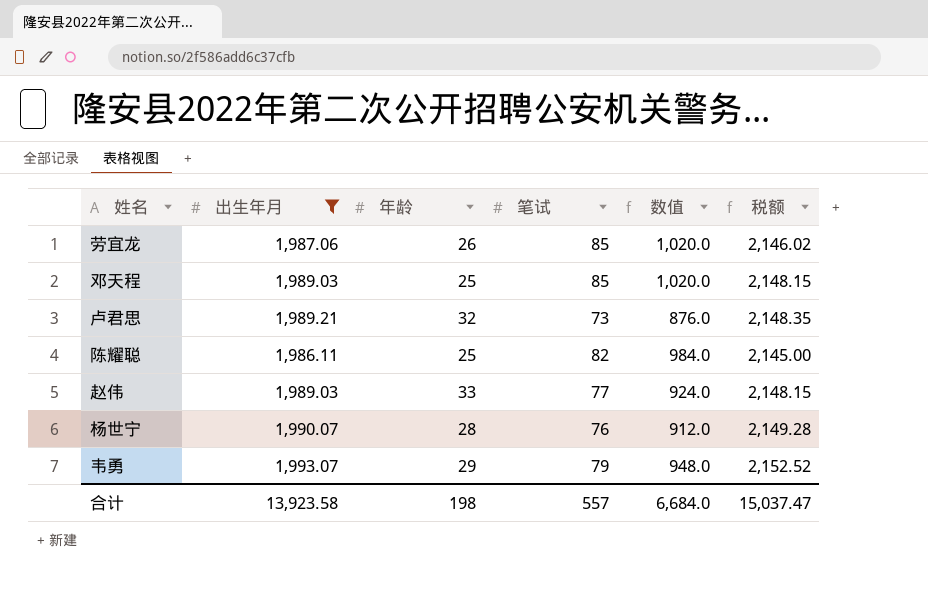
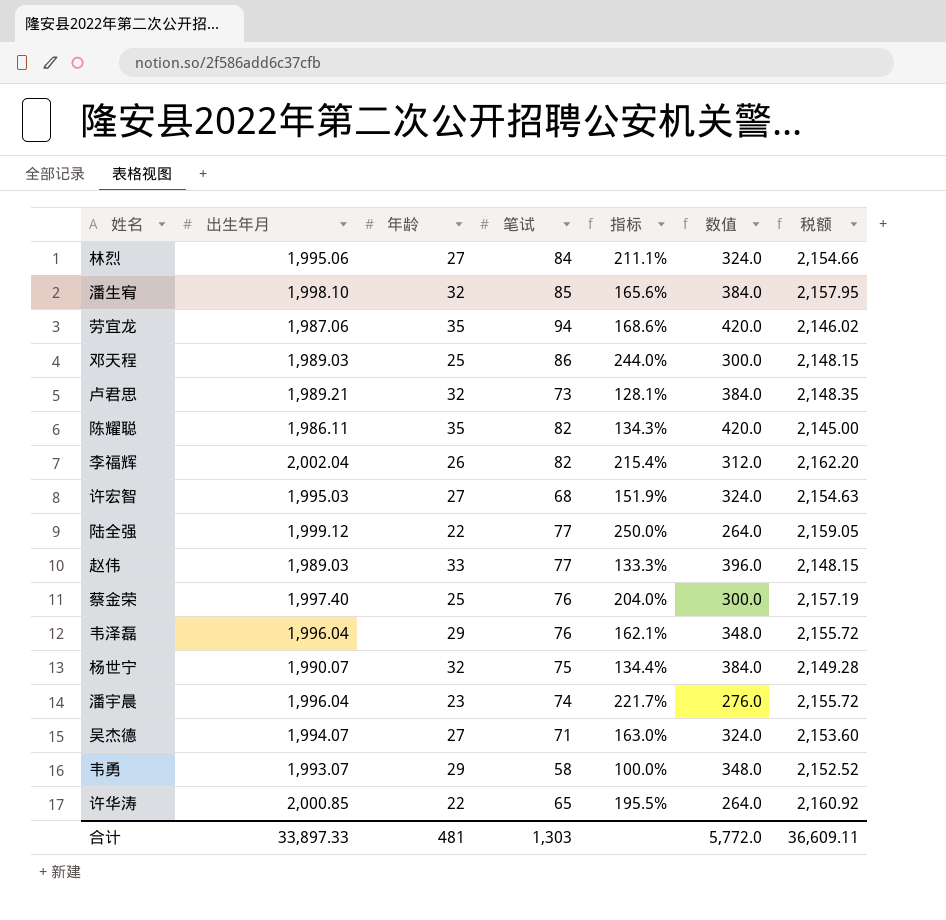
filter: 出生年月 <= 1,993.07 -> none
column 指标 | formula: none -> ([笔试] - [年龄]) / [年龄]
column 数值 | formula: [笔试] * 12 -> [年龄] * 12
劳宜龙 | 年龄: 26 -> 35
劳宜龙 | 笔试: 85 -> 94
邓天程 | 笔试: 85 -> 86
陈耀聪 | 年龄: 25 -> 35
杨世宁 | 年龄: 28 -> 32
杨世宁 | 笔试: 76 -> 75
韦勇 | 笔试: 79 -> 58
合计 | 出生年月: 13,923.58 -> 33,897.33
合计 | 年龄: 198 -> 481
合计 | 笔试: 557 -> 1,303
合计 | 数值: 6,684.0 -> 5,772.0
合计 | 税额: 15,037.47 -> 36,609.11

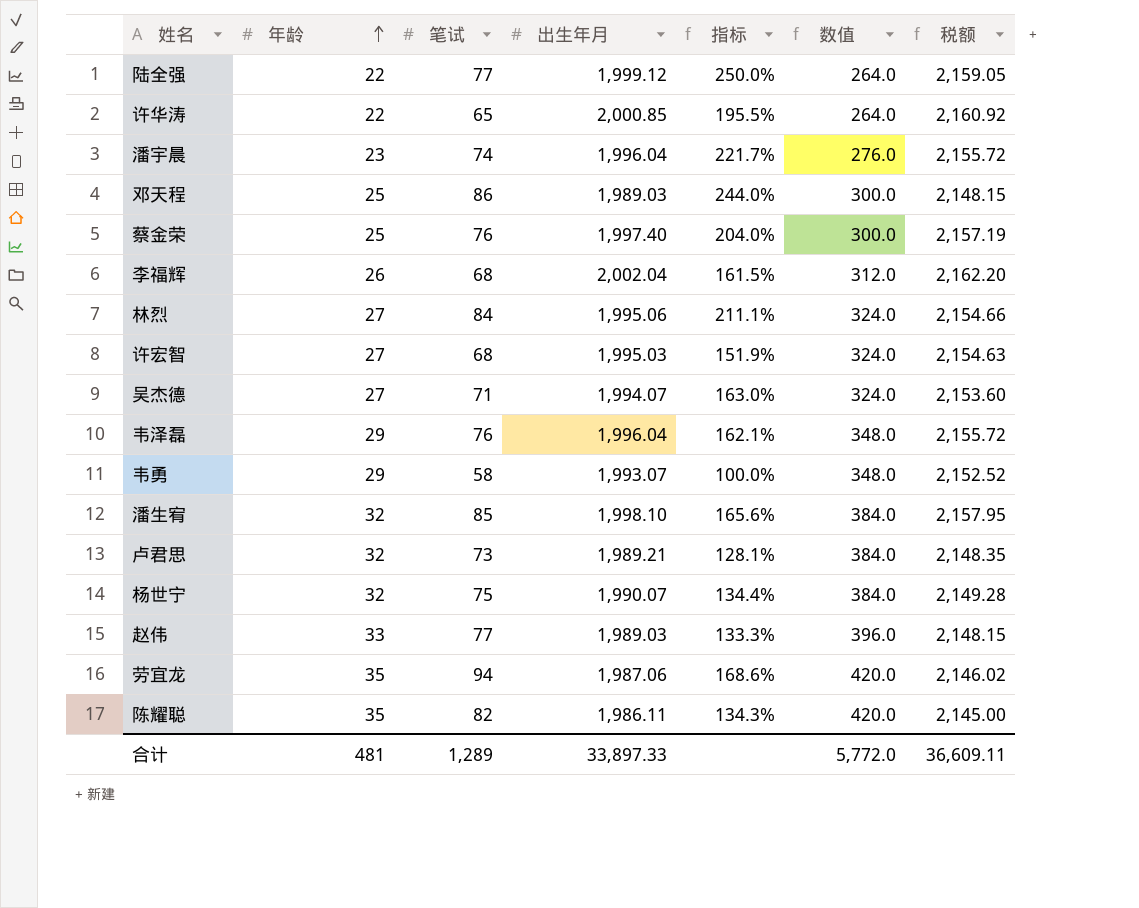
row order: none -> 年龄 ascending
column 出生年月 | position: 2 -> 4
李福辉 | 笔试: 82 -> 68
李福辉 | 指标: 215.4% -> 161.5%
合计 | 笔试: 1,303 -> 1,289

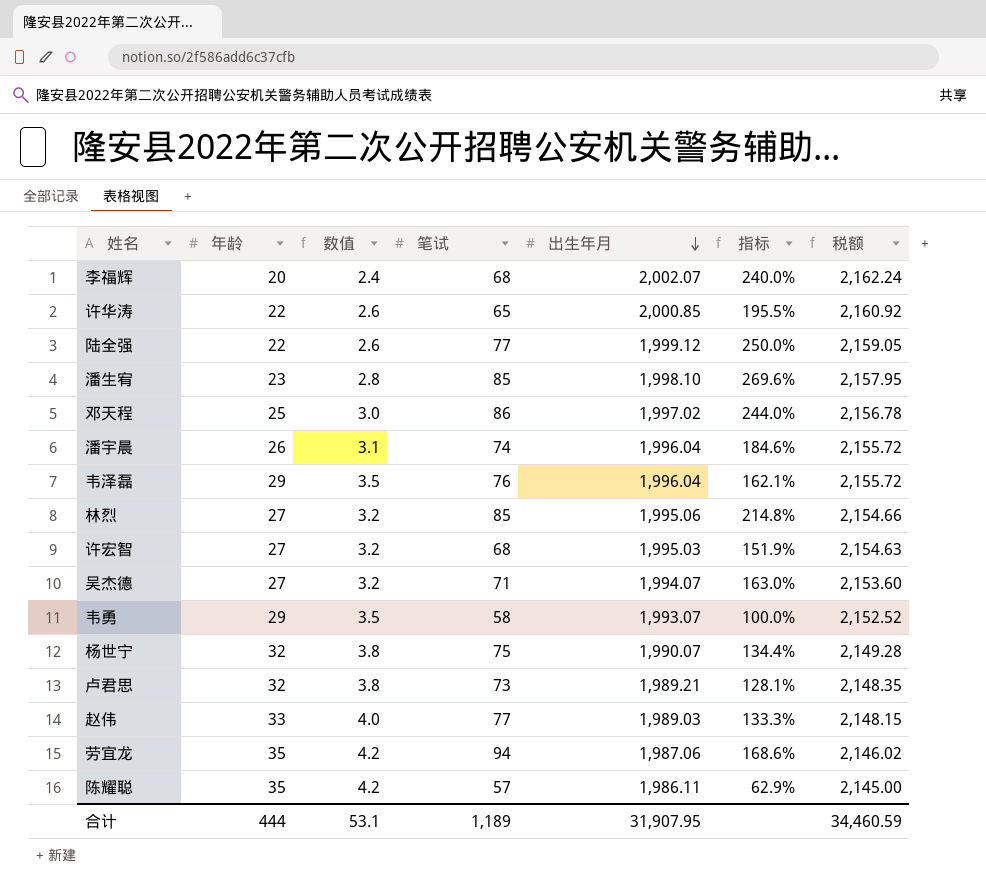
row order: 年龄 ascending -> 出生年月 descending
column 数值 | formula: [年龄] * 12 -> [年龄] * 0.12
column 数值 | position: 6 -> 3
row 蔡金荣: 25 | 76 | 1,997.40 | 204.0% | 300.0 | 2,157.19 -> none
李福辉 | 年龄: 26 -> 20
李福辉 | 出生年月: 2,002.04 -> 2,002.07
李福辉 | 指标: 161.5% -> 240.0%
李福辉 | 税额: 2,162.20 -> 2,162.24
潘生宥 | 年龄: 32 -> 23
潘生宥 | 指标: 165.6% -> 269.6%
邓天程 | 出生年月: 1,989.03 -> 1,997.02
邓天程 | 税额: 2,148.15 -> 2,156.78
潘宇晨 | 年龄: 23 -> 26
潘宇晨 | 指标: 221.7% -> 184.6%
林烈 | 笔试: 84 -> 85
林烈 | 指标: 211.1% -> 214.8%
陈耀聪 | 笔试: 82 -> 57
陈耀聪 | 指标: 134.3% -> 62.9%
合计 | 年龄: 481 -> 444
合计 | 数值: 5,772.0 -> 53.1
合计 | 笔试: 1,289 -> 1,189
合计 | 出生年月: 33,897.33 -> 31,907.95
合计 | 税额: 36,609.11 -> 34,460.59

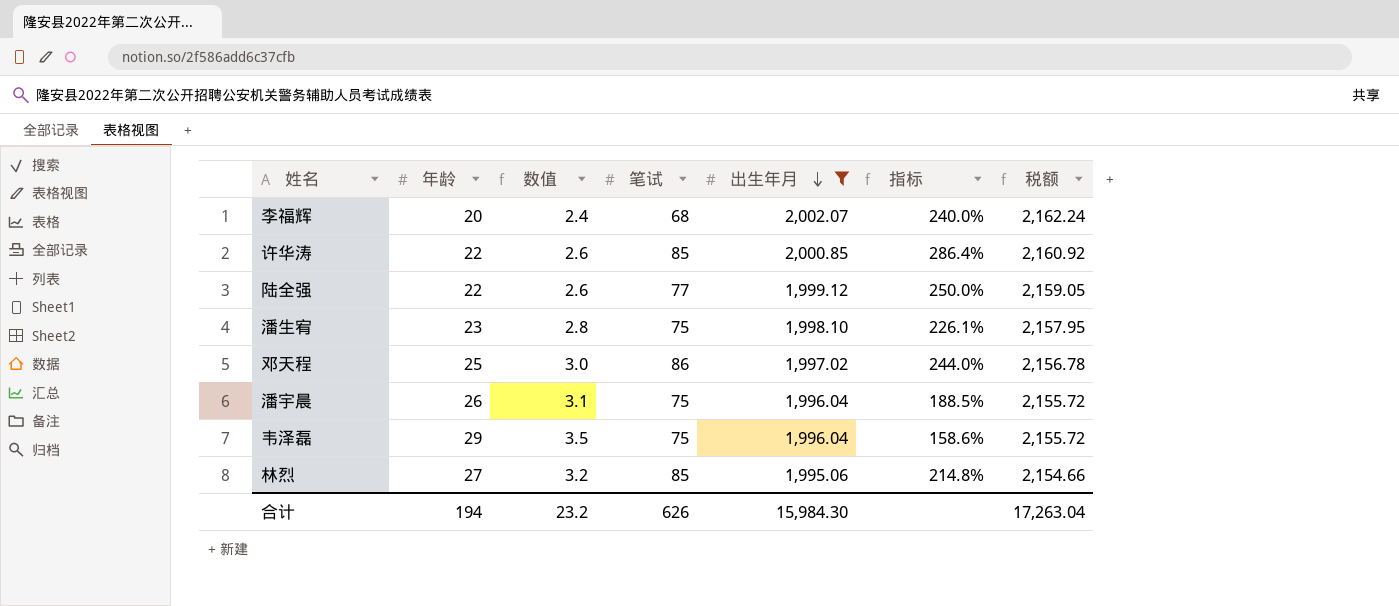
filter: none -> 出生年月 >= 1,995.06
许华涛 | 笔试: 65 -> 85
许华涛 | 指标: 195.5% -> 286.4%
潘生宥 | 笔试: 85 -> 75
潘生宥 | 指标: 269.6% -> 226.1%
潘宇晨 | 笔试: 74 -> 75
潘宇晨 | 指标: 184.6% -> 188.5%
韦泽磊 | 笔试: 76 -> 75
韦泽磊 | 指标: 162.1% -> 158.6%
合计 | 年龄: 444 -> 194
合计 | 数值: 53.1 -> 23.2
合计 | 笔试: 1,189 -> 626
合计 | 出生年月: 31,907.95 -> 15,984.30
合计 | 税额: 34,460.59 -> 17,263.04

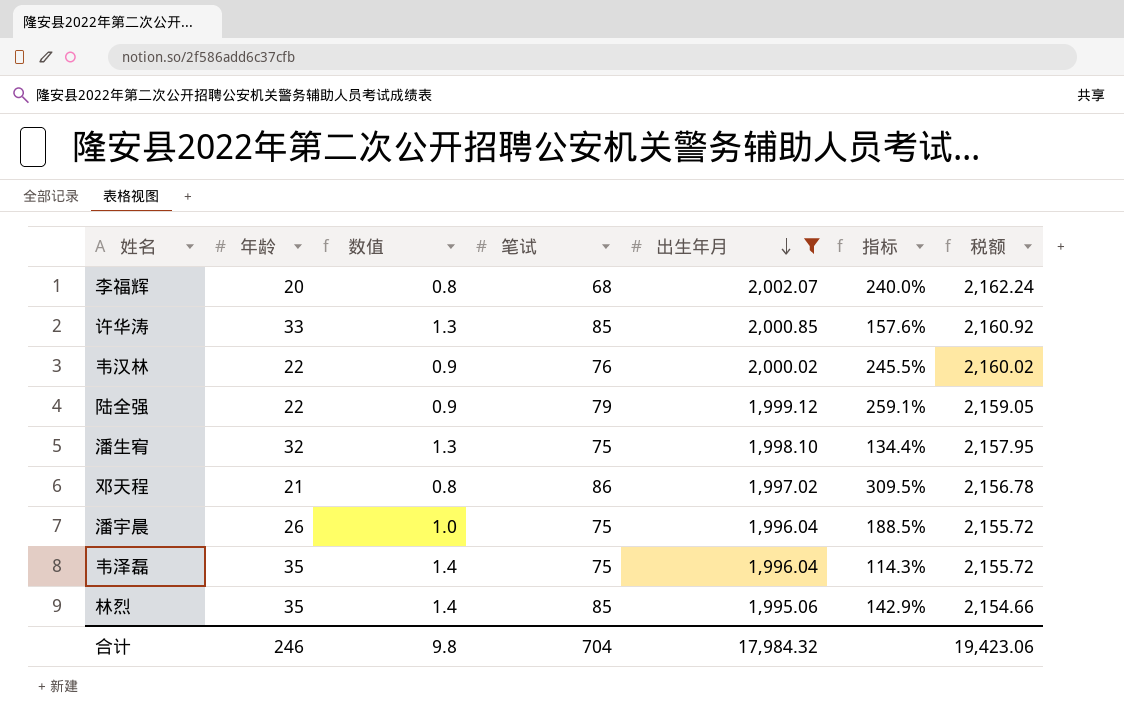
column 数值 | formula: [年龄] * 0.12 -> [年龄] * 0.04
许华涛 | 年龄: 22 -> 33
许华涛 | 指标: 286.4% -> 157.6%
row 韦汉林: none -> 22 | 0.9 | 76 | 2,000.02 | 245.5% | 2,160.02
陆全强 | 笔试: 77 -> 79
陆全强 | 指标: 250.0% -> 259.1%
潘生宥 | 年龄: 23 -> 32
潘生宥 | 指标: 226.1% -> 134.4%
邓天程 | 年龄: 25 -> 21
邓天程 | 指标: 244.0% -> 309.5%
韦泽磊 | 年龄: 29 -> 35
韦泽磊 | 指标: 158.6% -> 114.3%
林烈 | 年龄: 27 -> 35
林烈 | 指标: 214.8% -> 142.9%
合计 | 年龄: 194 -> 246
合计 | 数值: 23.2 -> 9.8
合计 | 笔试: 626 -> 704
合计 | 出生年月: 15,984.30 -> 17,984.32
合计 | 税额: 17,263.04 -> 19,423.06

